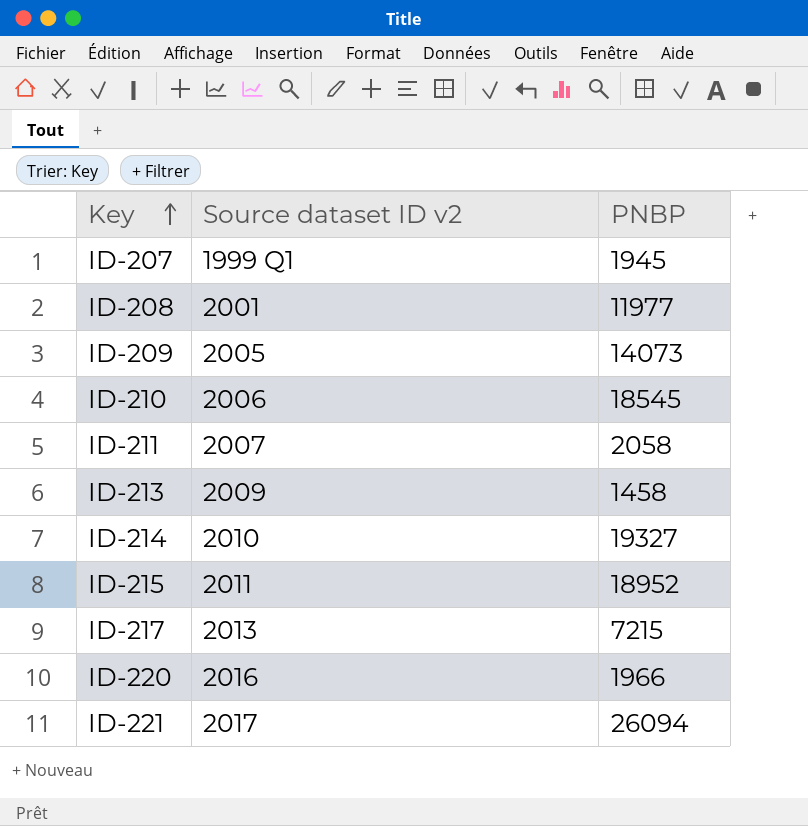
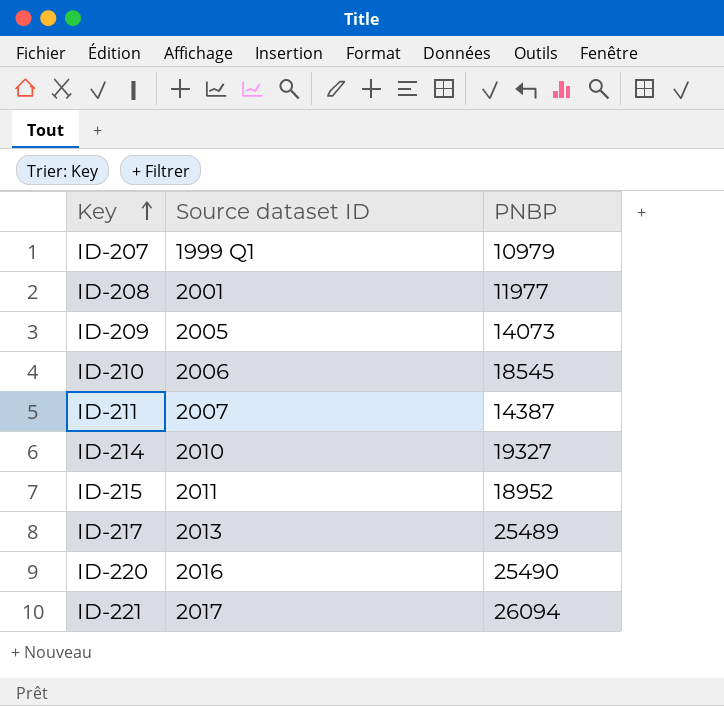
column name: Source dataset ID v2 -> Source dataset ID
row ID-213: 2009 | 1458 -> none
ID-207 | PNBP: 1945 -> 10979
ID-211 | PNBP: 2058 -> 14387
ID-217 | PNBP: 7215 -> 25489
ID-220 | PNBP: 1966 -> 25490

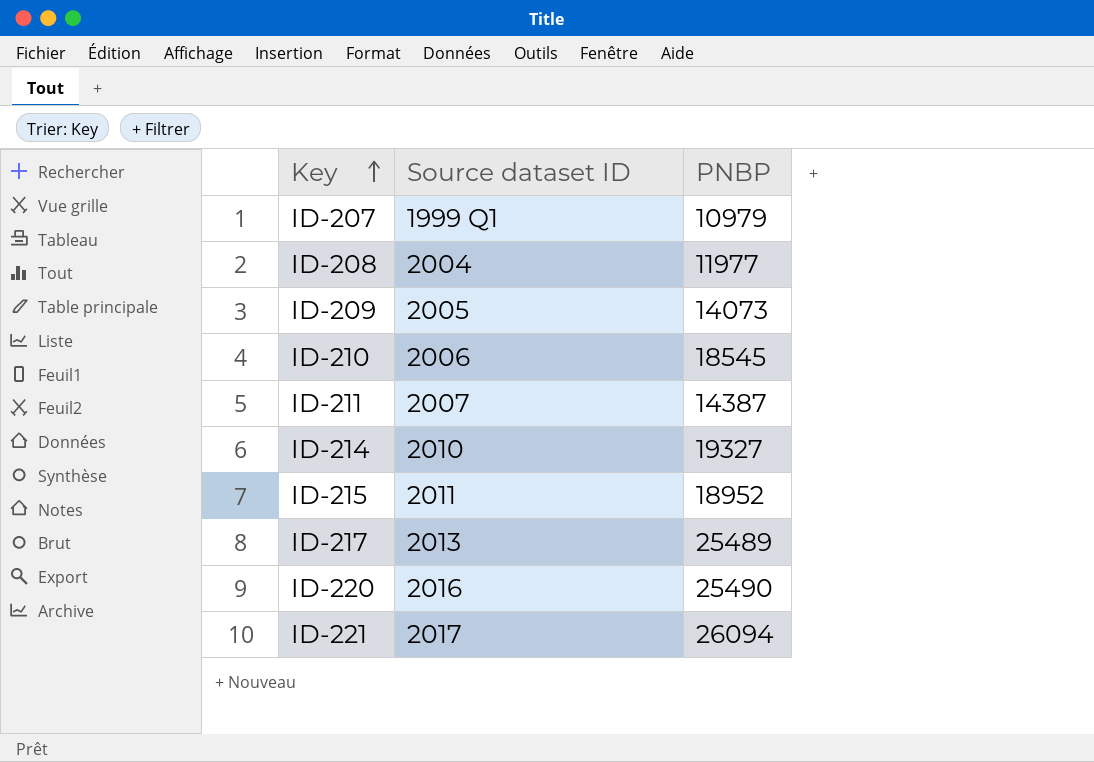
ID-208 | Source dataset ID: 2001 -> 2004

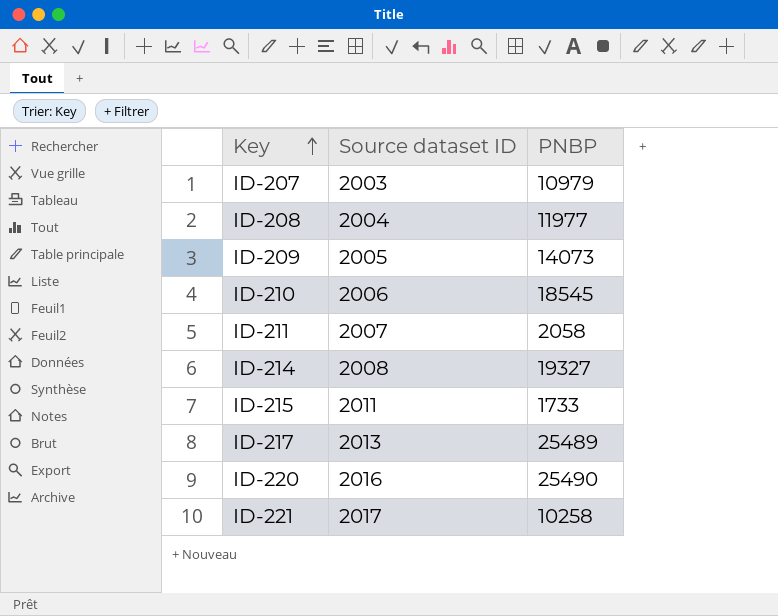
ID-207 | Source dataset ID: 1999 Q1 -> 2003
ID-211 | PNBP: 14387 -> 2058
ID-214 | Source dataset ID: 2010 -> 2008
ID-215 | PNBP: 18952 -> 1733
ID-221 | PNBP: 26094 -> 10258

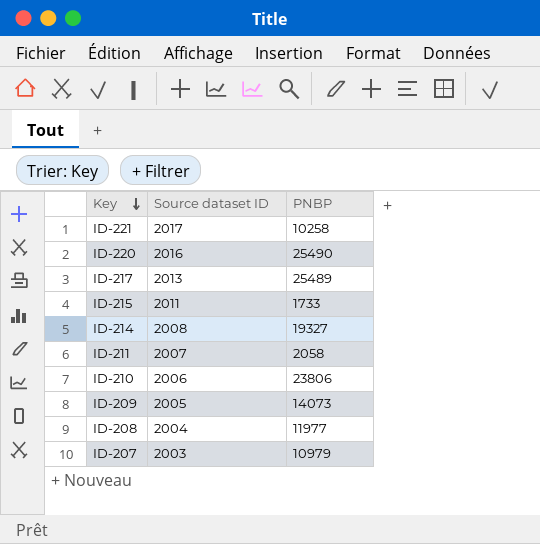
row order: Key ascending -> Key descending
ID-210 | PNBP: 18545 -> 23806

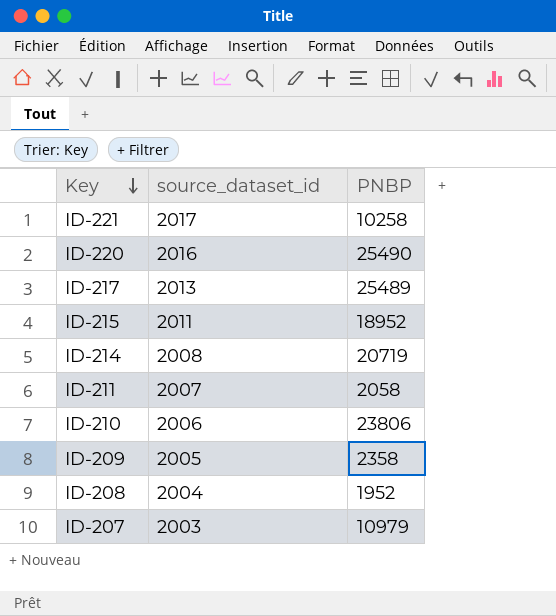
column name: Source dataset ID -> source_dataset_id
ID-215 | PNBP: 1733 -> 18952
ID-214 | PNBP: 19327 -> 20719
ID-209 | PNBP: 14073 -> 2358
ID-208 | PNBP: 11977 -> 1952

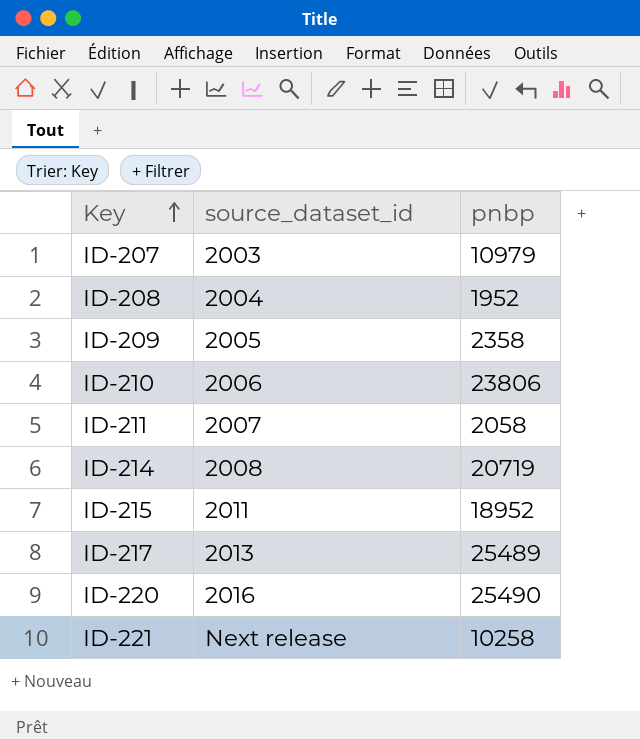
row order: Key descending -> Key ascending
column name: PNBP -> pnbp
ID-221 | source_dataset_id: 2017 -> Next release

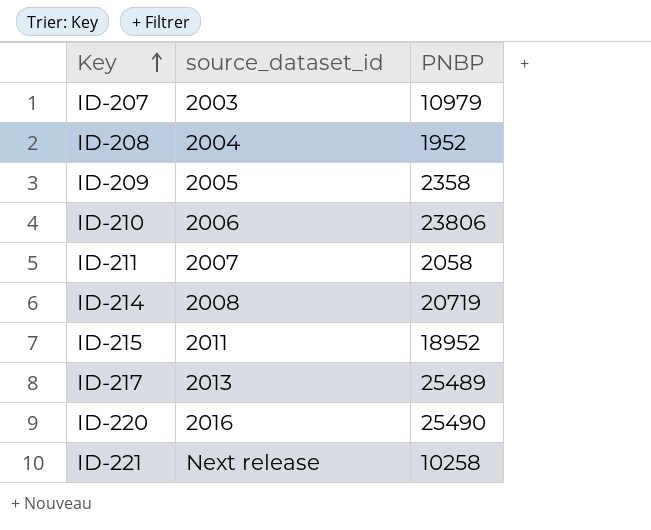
column name: pnbp -> PNBP

